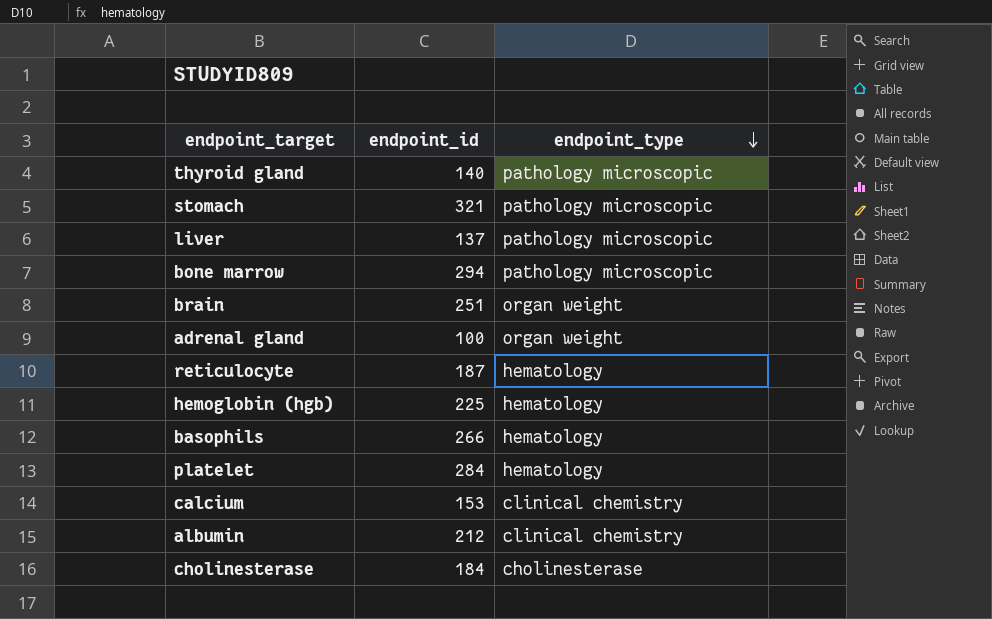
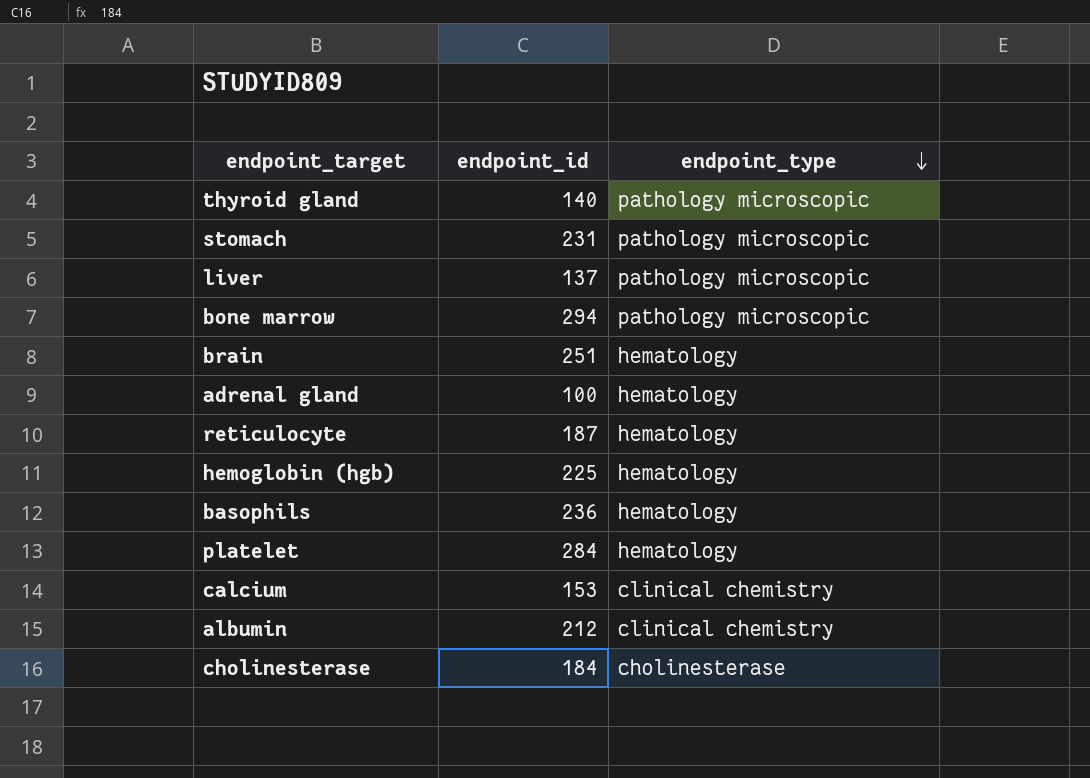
stomach | endpoint_id: 321 -> 231
brain | endpoint_type: organ weight -> hematology
adrenal gland | endpoint_type: organ weight -> hematology
basophils | endpoint_id: 266 -> 236

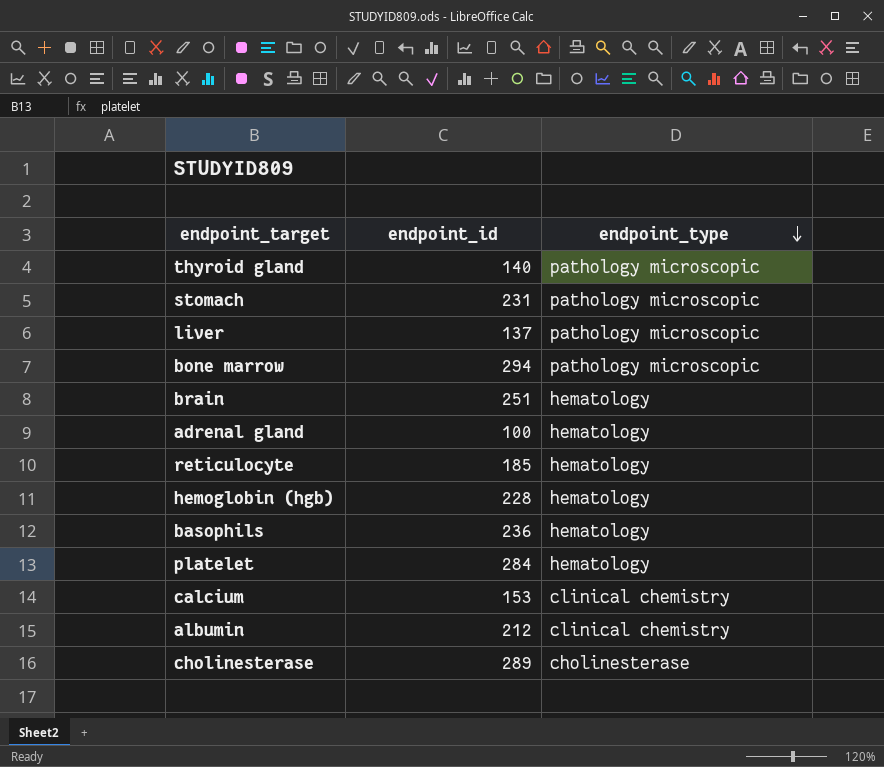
reticulocyte | endpoint_id: 187 -> 185
hemoglobin (hgb) | endpoint_id: 225 -> 228
cholinesterase | endpoint_id: 184 -> 289

